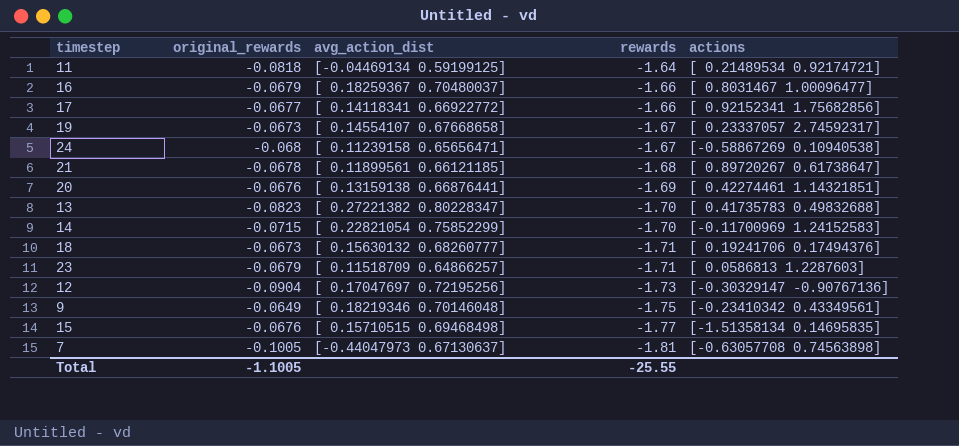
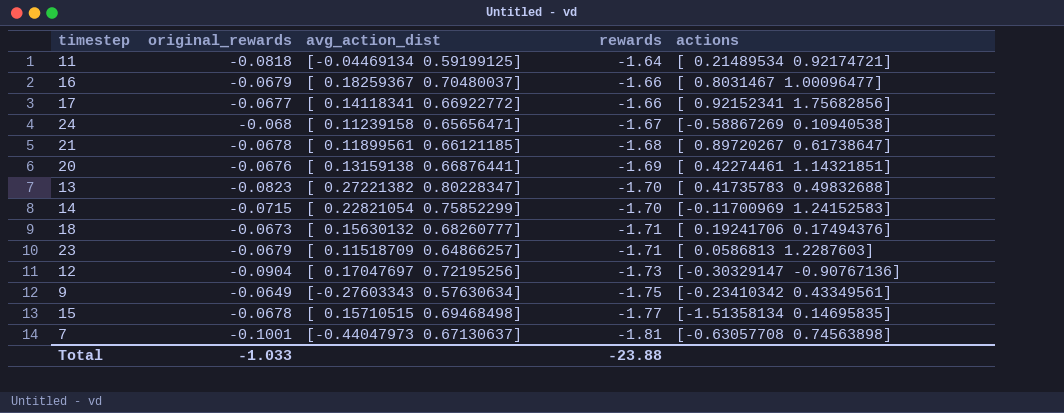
row 19: -0.0673 | [ 0.14554107 0.67668658] | -1.67 | [ 0.23337057 2.74592317] -> none
9 | avg_action_dist: [ 0.18219346 0.70146048] -> [-0.27603343 0.57630634]
15 | original_rewards: -0.0676 -> -0.0678
7 | original_rewards: -0.1005 -> -0.1001
Total | original_rewards: -1.1005 -> -1.033
Total | rewards: -25.55 -> -23.88

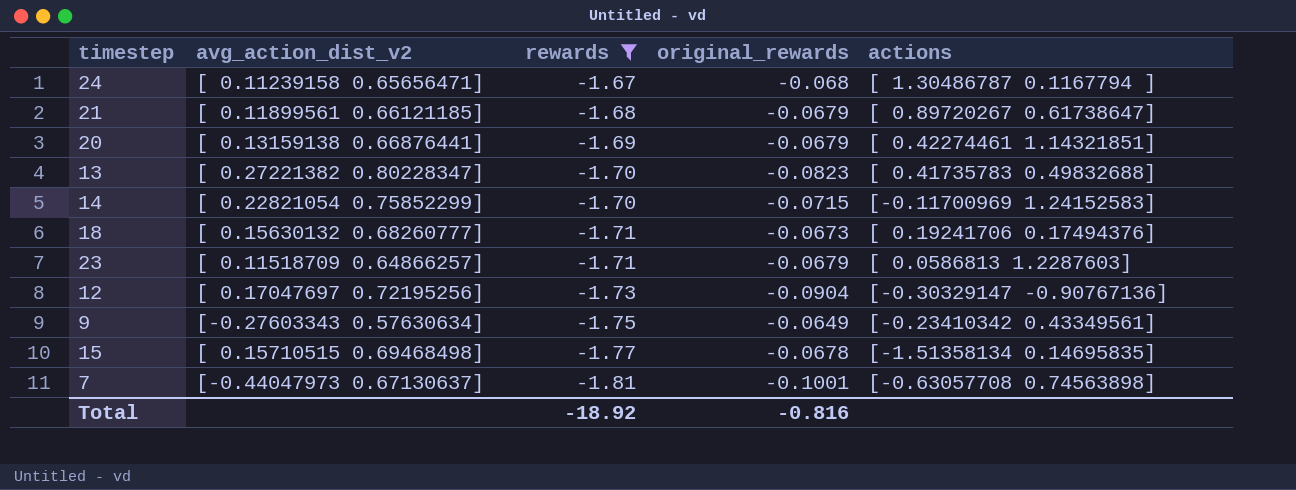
filter: none -> rewards <= -1.67
column name: avg_action_dist -> avg_action_dist_v2
column original_rewards | position: 2 -> 4
24 | actions: [-0.58867269 0.10940538] -> [ 1.30486787 0.1167794 ]
21 | original_rewards: -0.0678 -> -0.0679
20 | original_rewards: -0.0676 -> -0.0679
Total | rewards: -23.88 -> -18.92
Total | original_rewards: -1.033 -> -0.816

